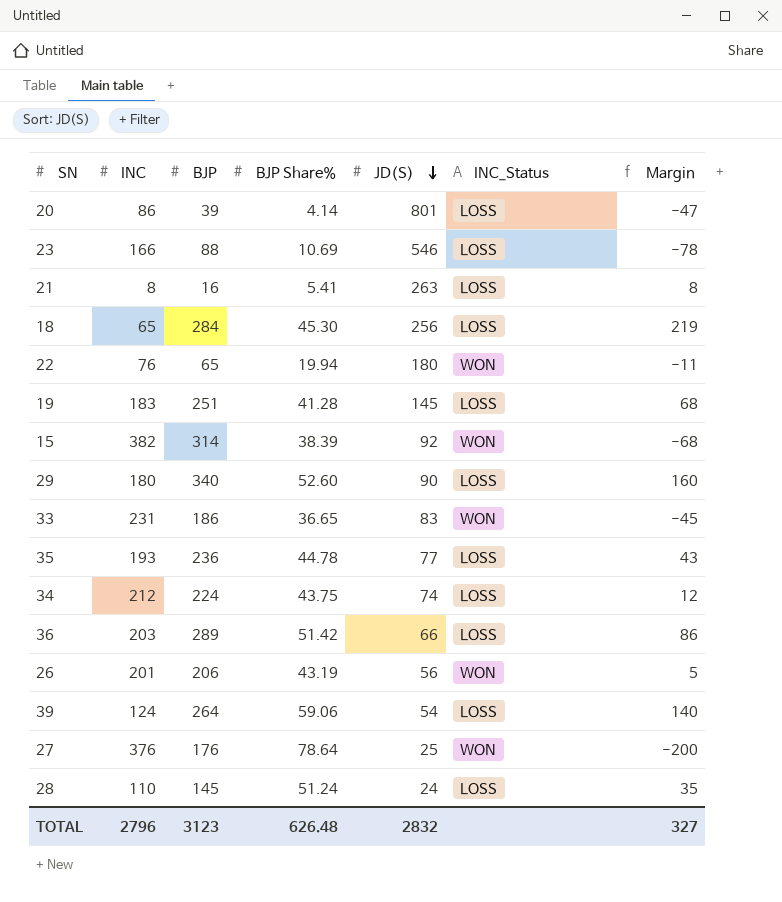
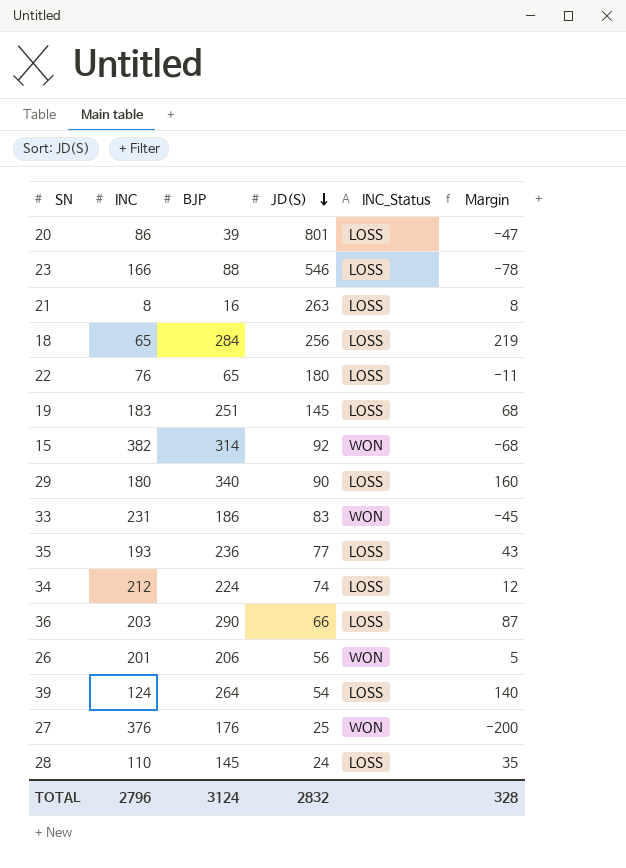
column BJP Share% | position: 4 -> none
22 | INC_Status: WON -> LOSS
36 | BJP: 289 -> 290
36 | Margin: 86 -> 87
TOTAL | BJP: 3123 -> 3124
TOTAL | Margin: 327 -> 328

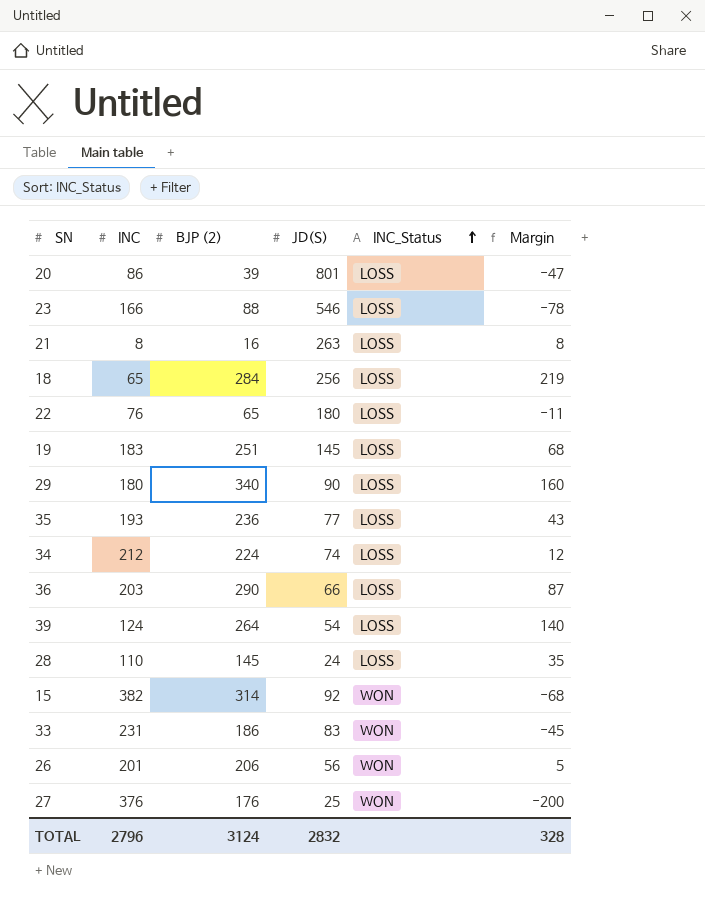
row order: JD(S) descending -> INC_Status ascending
column name: BJP -> BJP (2)

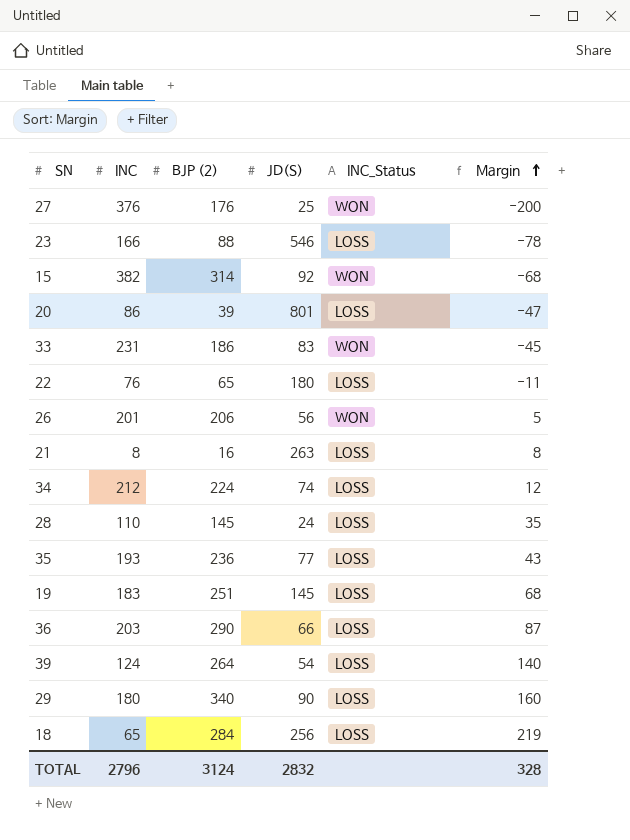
row order: INC_Status ascending -> Margin ascending

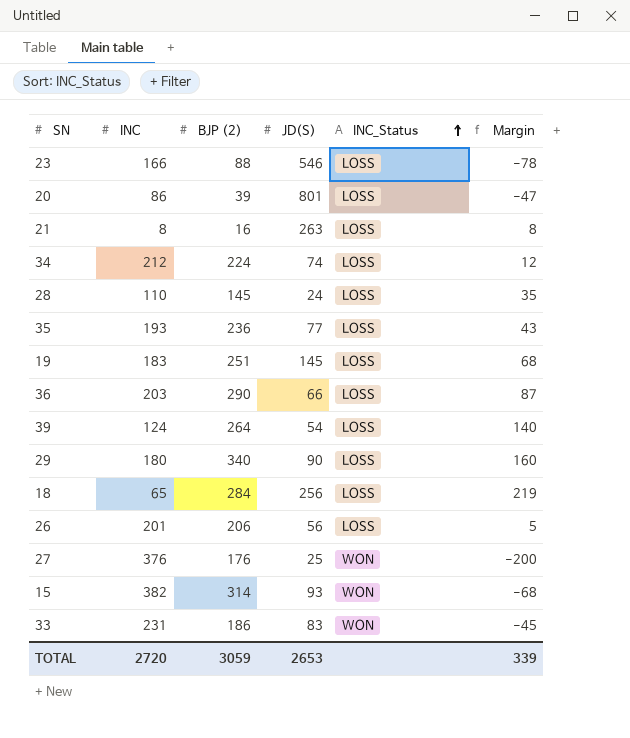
row order: Margin ascending -> INC_Status ascending
row 22: 76 | 65 | 180 | LOSS | -11 -> none
26 | INC_Status: WON -> LOSS
15 | JD(S): 92 -> 93
TOTAL | INC: 2796 -> 2720
TOTAL | BJP (2): 3124 -> 3059
TOTAL | JD(S): 2832 -> 2653
TOTAL | Margin: 328 -> 339

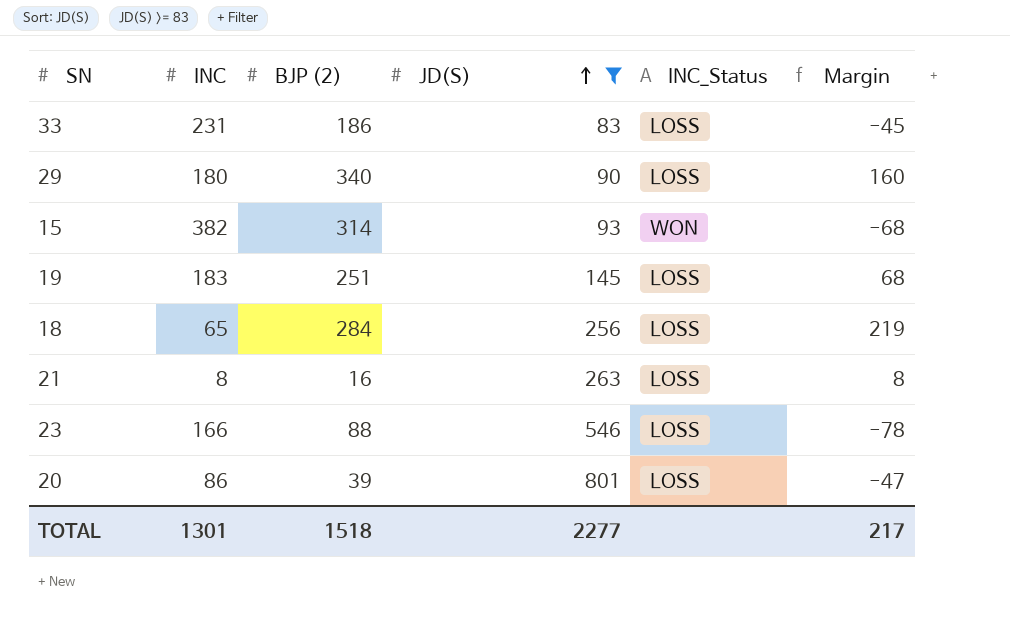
filter: none -> JD(S) >= 83
row order: INC_Status ascending -> JD(S) ascending
33 | INC_Status: WON -> LOSS
TOTAL | INC: 2720 -> 1301
TOTAL | BJP (2): 3059 -> 1518
TOTAL | JD(S): 2653 -> 2277
TOTAL | Margin: 339 -> 217

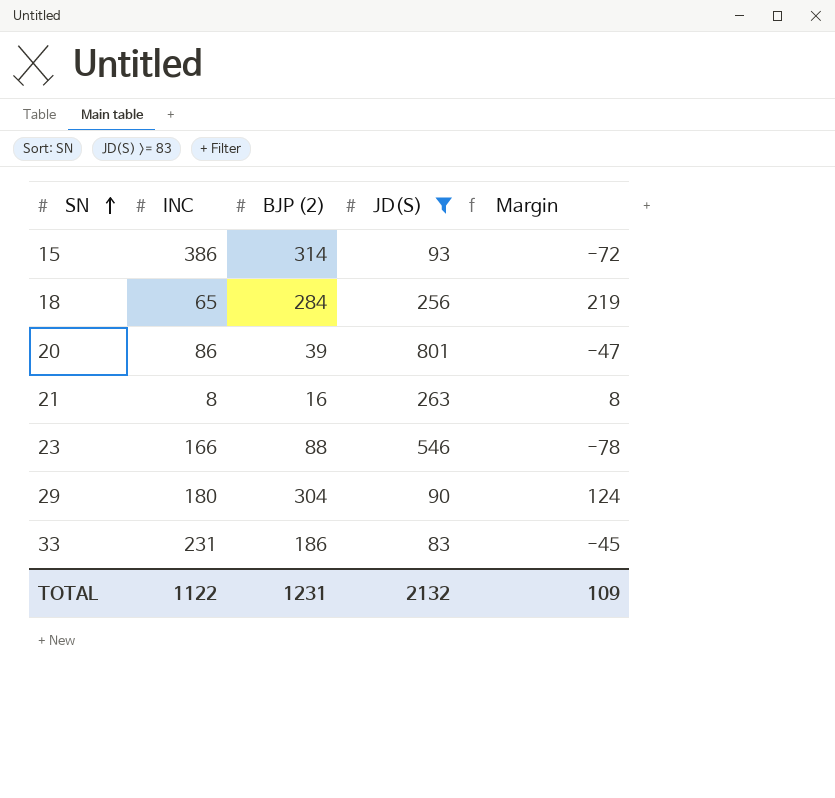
row order: JD(S) ascending -> SN ascending
column INC_Status | position: 5 -> none
row 19: 183 | 251 | 145 | LOSS | 68 -> none
15 | INC: 382 -> 386
15 | Margin: -68 -> -72
29 | BJP (2): 340 -> 304
29 | Margin: 160 -> 124
TOTAL | INC: 1301 -> 1122
TOTAL | BJP (2): 1518 -> 1231
TOTAL | JD(S): 2277 -> 2132
TOTAL | Margin: 217 -> 109

